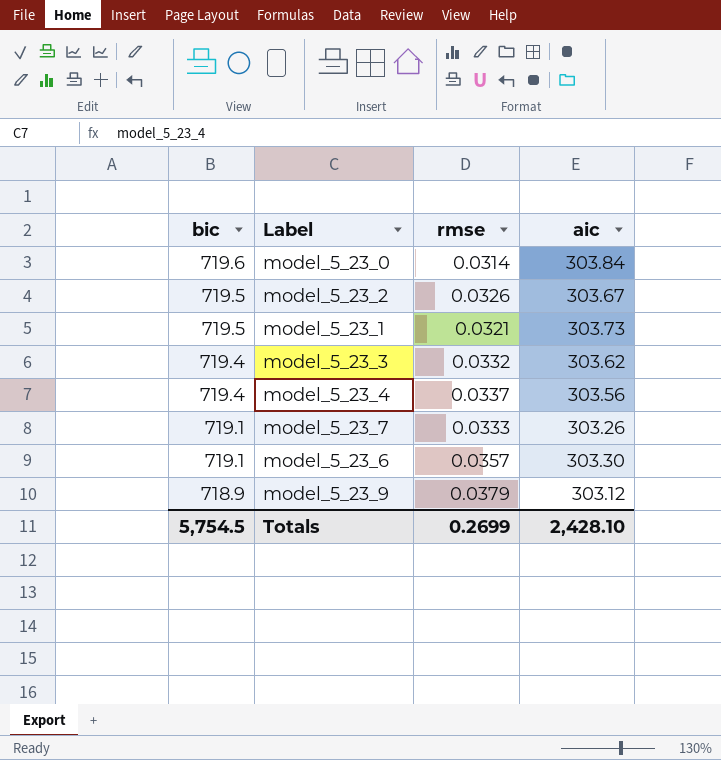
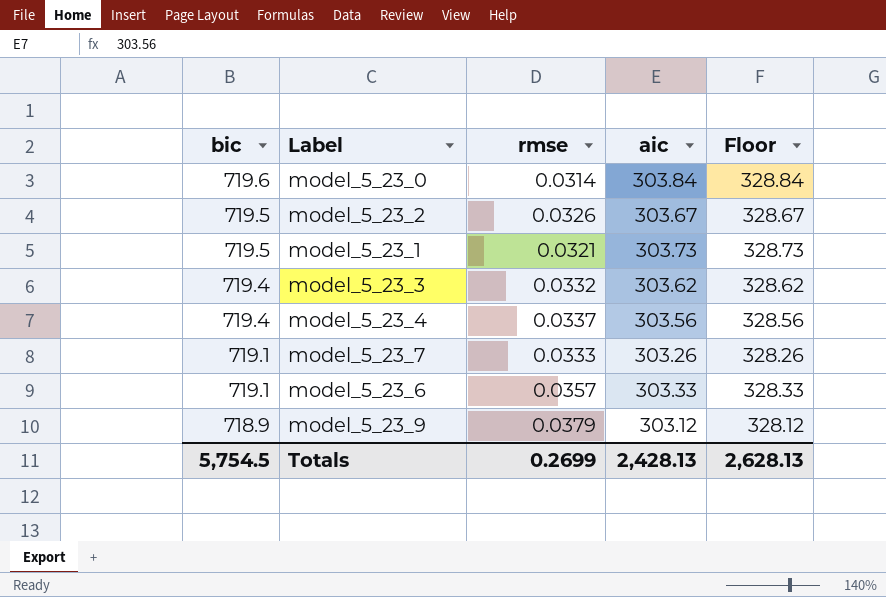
column Floor | formula: none -> [aic] + 25
model_5_23_6 | aic: 303.30 -> 303.33
Totals | aic: 2,428.10 -> 2,428.13

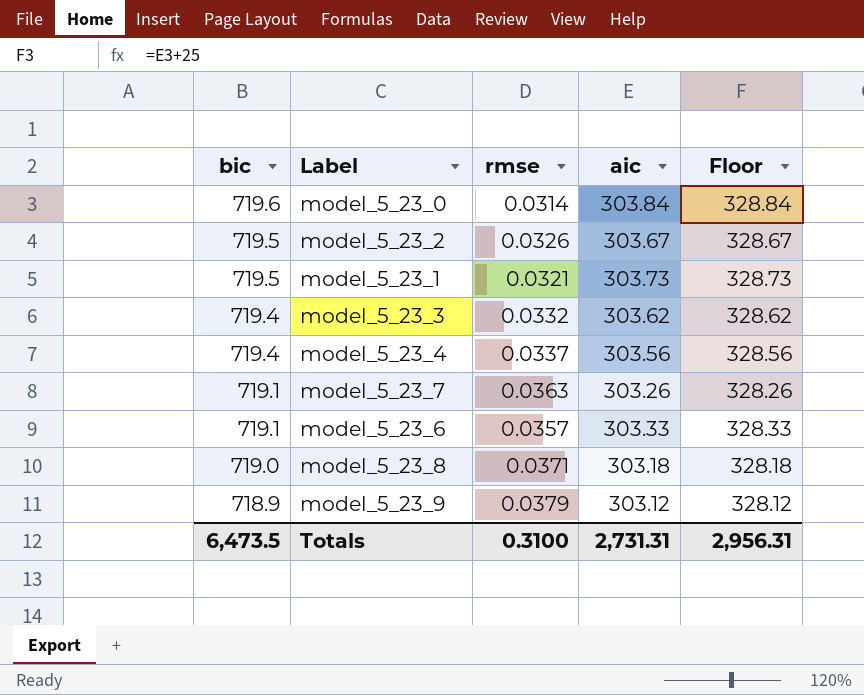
model_5_23_7 | rmse: 0.0333 -> 0.0363
row model_5_23_8: none -> 719.0 | 0.0371 | 303.18 | 328.18
Totals | bic: 5,754.5 -> 6,473.5
Totals | rmse: 0.2699 -> 0.3100
Totals | aic: 2,428.13 -> 2,731.31
Totals | Floor: 2,628.13 -> 2,956.31

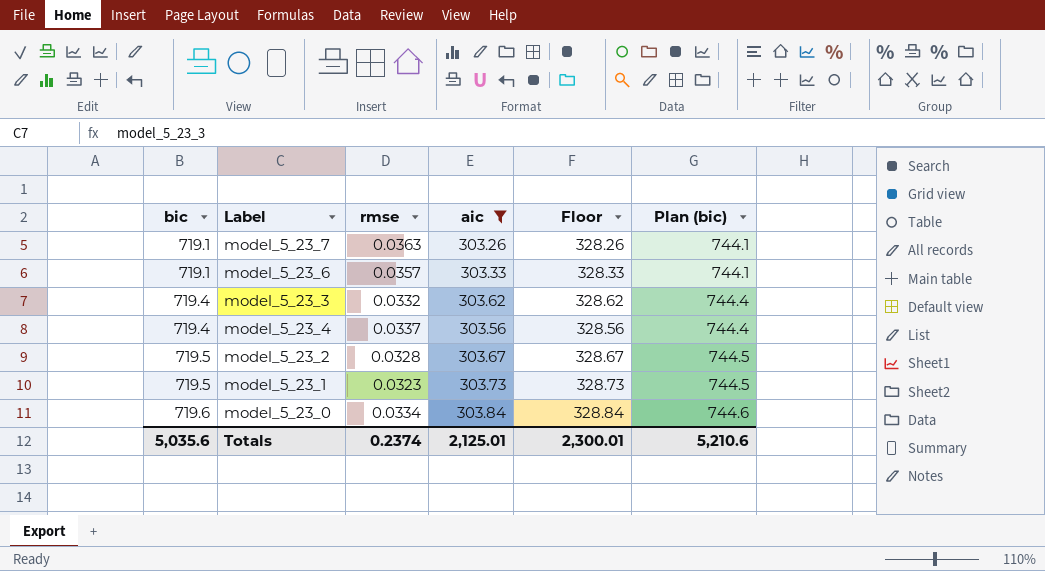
filter: none -> aic >= 303.26
row order: bic descending -> bic ascending
column Plan (bic) | formula: none -> [bic] + 25
model_5_23_2 | rmse: 0.0326 -> 0.0328
model_5_23_1 | rmse: 0.0321 -> 0.0323
model_5_23_0 | rmse: 0.0314 -> 0.0334
Totals | bic: 6,473.5 -> 5,035.6
Totals | rmse: 0.3100 -> 0.2374
Totals | aic: 2,731.31 -> 2,125.01
Totals | Floor: 2,956.31 -> 2,300.01

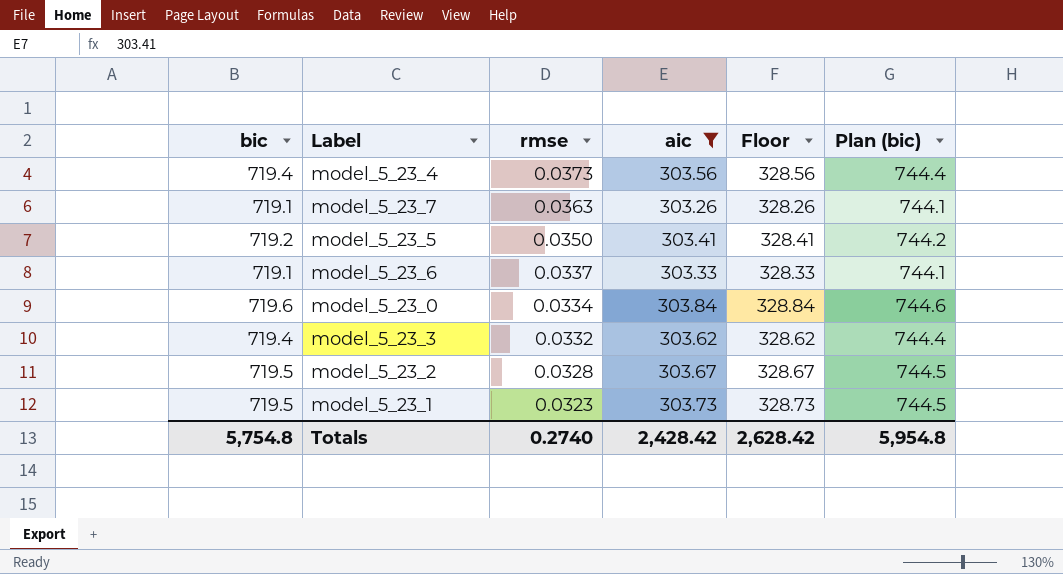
row order: bic ascending -> rmse descending
model_5_23_4 | rmse: 0.0337 -> 0.0373
row model_5_23_5: none -> 719.2 | 0.0350 | 303.41 | 328.41 | 744.2
model_5_23_6 | rmse: 0.0357 -> 0.0337
Totals | bic: 5,035.6 -> 5,754.8
Totals | rmse: 0.2374 -> 0.2740
Totals | aic: 2,125.01 -> 2,428.42
Totals | Floor: 2,300.01 -> 2,628.42
Totals | Plan (bic): 5,210.6 -> 5,954.8

